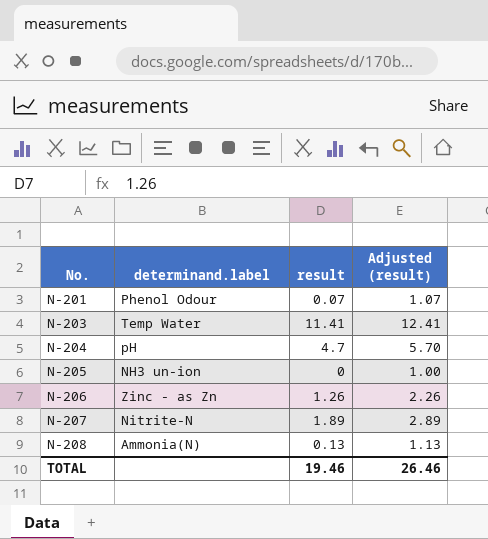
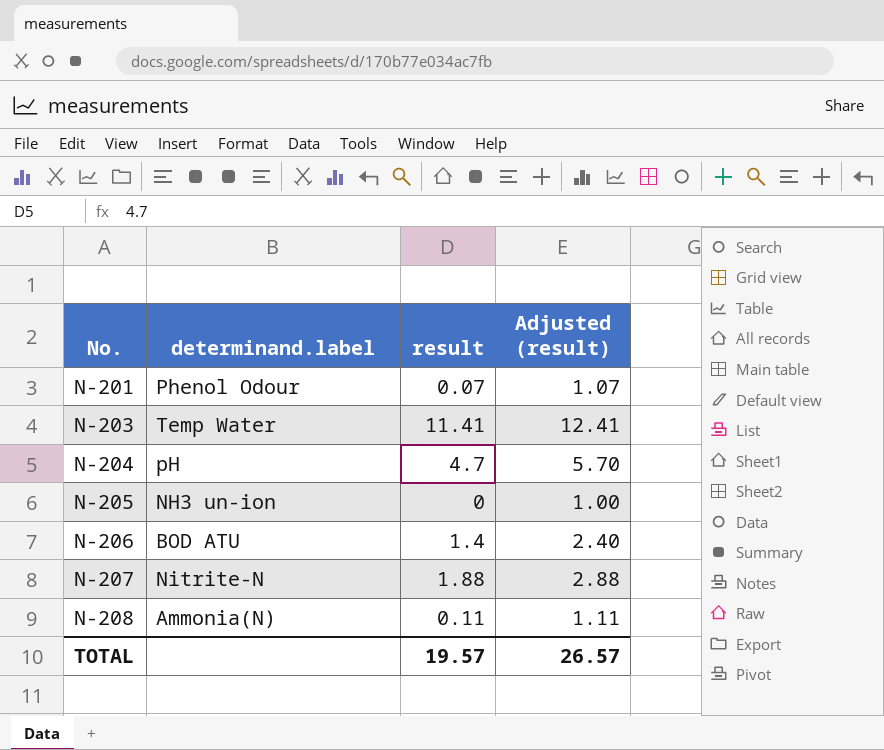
N-206 | determinand.label: Zinc - as Zn -> BOD ATU
N-206 | result: 1.26 -> 1.4
N-206 | Adjusted (result): 2.26 -> 2.40
N-207 | result: 1.89 -> 1.88
N-207 | Adjusted (result): 2.89 -> 2.88
N-208 | result: 0.13 -> 0.11
N-208 | Adjusted (result): 1.13 -> 1.11
TOTAL | result: 19.46 -> 19.57
TOTAL | Adjusted (result): 26.46 -> 26.57

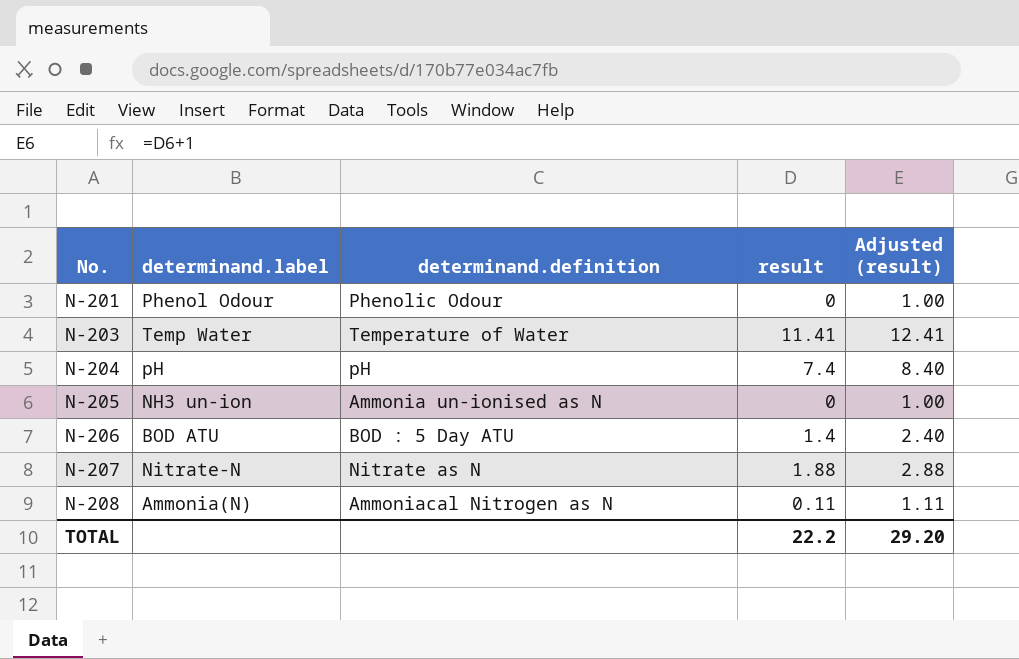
column determinand.definition | position: none -> 3
N-201 | result: 0.07 -> 0
N-201 | Adjusted (result): 1.07 -> 1.00
N-204 | result: 4.7 -> 7.4
N-204 | Adjusted (result): 5.70 -> 8.40
N-207 | determinand.label: Nitrite-N -> Nitrate-N
TOTAL | result: 19.57 -> 22.2
TOTAL | Adjusted (result): 26.57 -> 29.20

